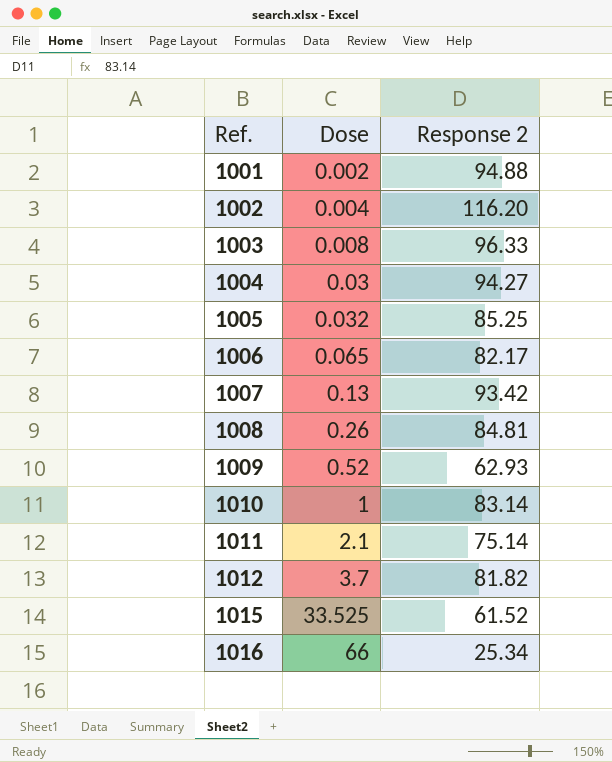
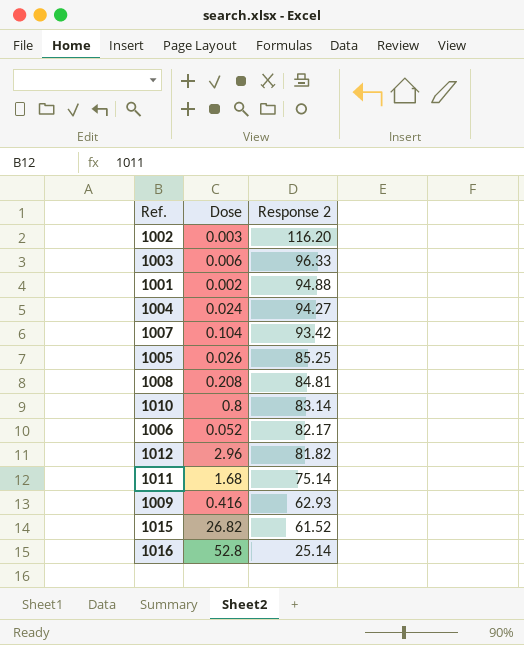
row order: Ref. ascending -> Response 2 descending
1002 | Dose: 0.004 -> 0.003
1003 | Dose: 0.008 -> 0.006
1004 | Dose: 0.03 -> 0.024
1007 | Dose: 0.13 -> 0.104
1005 | Dose: 0.032 -> 0.026
1008 | Dose: 0.26 -> 0.208
1010 | Dose: 1 -> 0.8
1006 | Dose: 0.065 -> 0.052
1012 | Dose: 3.7 -> 2.96
1011 | Dose: 2.1 -> 1.68
1009 | Dose: 0.52 -> 0.416
1015 | Dose: 33.525 -> 26.82
1016 | Dose: 66 -> 52.8
1016 | Response 2: 25.34 -> 25.14

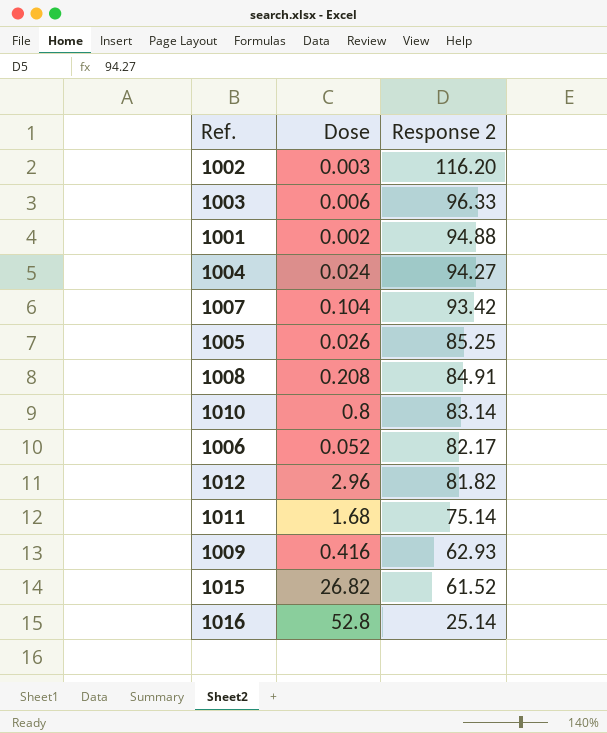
1008 | Response 2: 84.81 -> 84.91

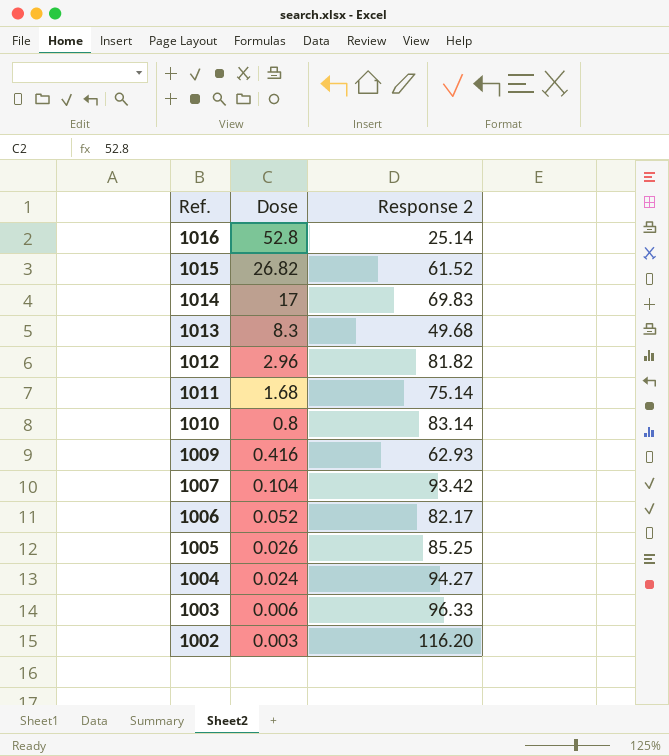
row order: Response 2 descending -> Ref. descending
row 1001: 0.002 | 94.88 -> none
row 1008: 0.208 | 84.91 -> none
row 1014: none -> 17 | 69.83
row 1013: none -> 8.3 | 49.68

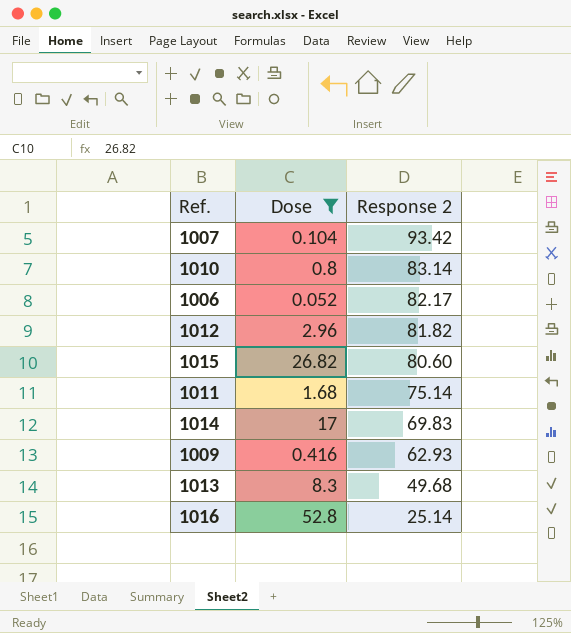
filter: none -> Dose >= 0.052
row order: Ref. descending -> Response 2 descending
1015 | Response 2: 61.52 -> 80.60

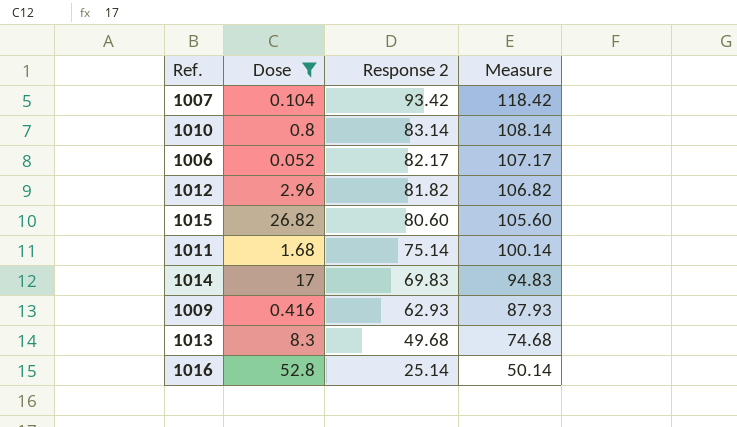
column Measure | formula: none -> [Response 2] + 25

